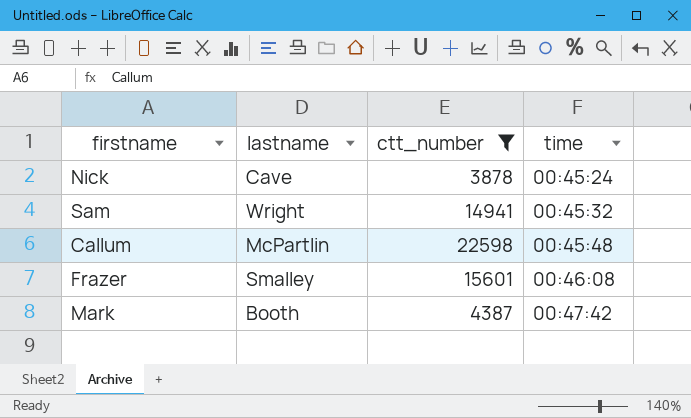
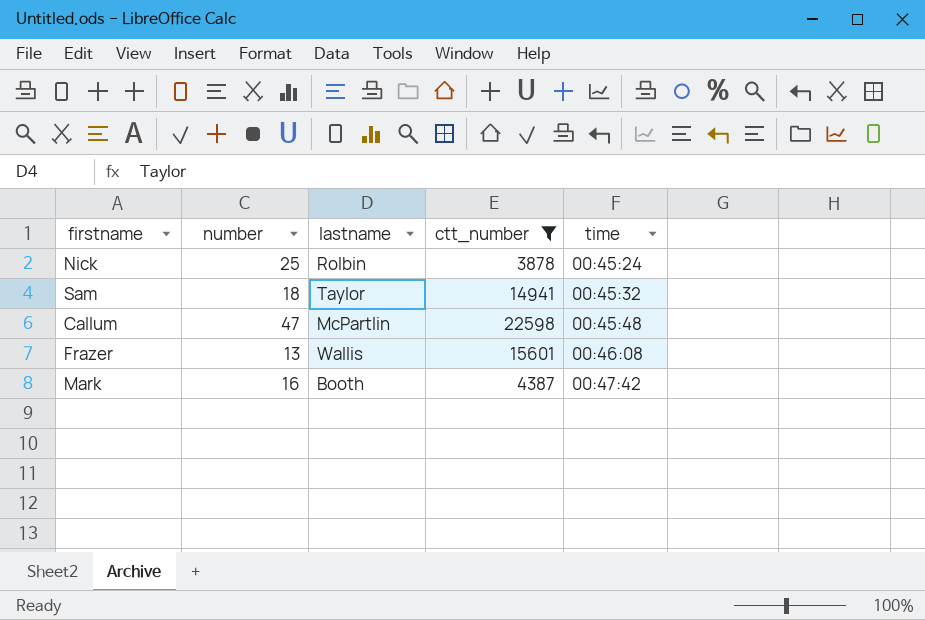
column number | position: none -> 2
Nick | lastname: Cave -> Rolbin
Sam | lastname: Wright -> Taylor
Frazer | lastname: Smalley -> Wallis

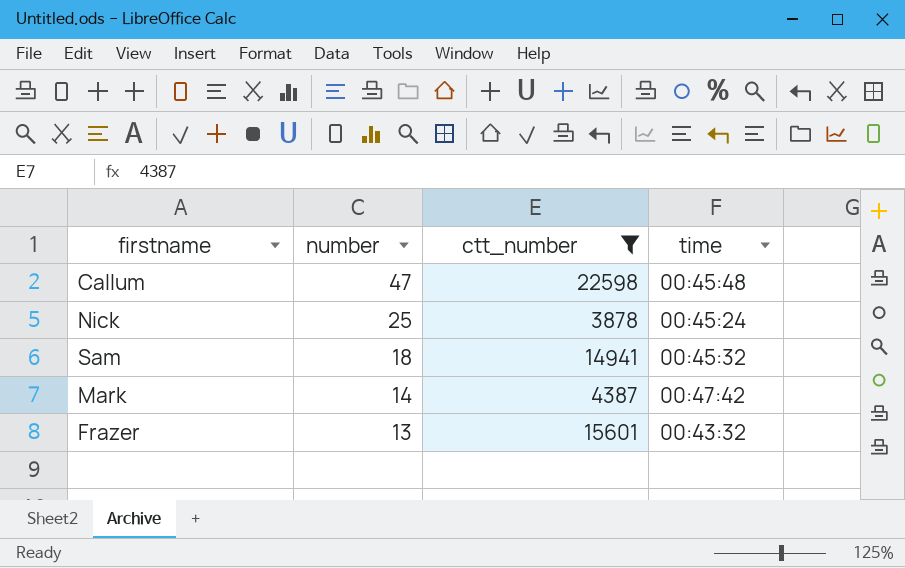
row order: time ascending -> number descending
column lastname | position: 3 -> none
Mark | number: 16 -> 14
Frazer | time: 00:46:08 -> 00:43:32

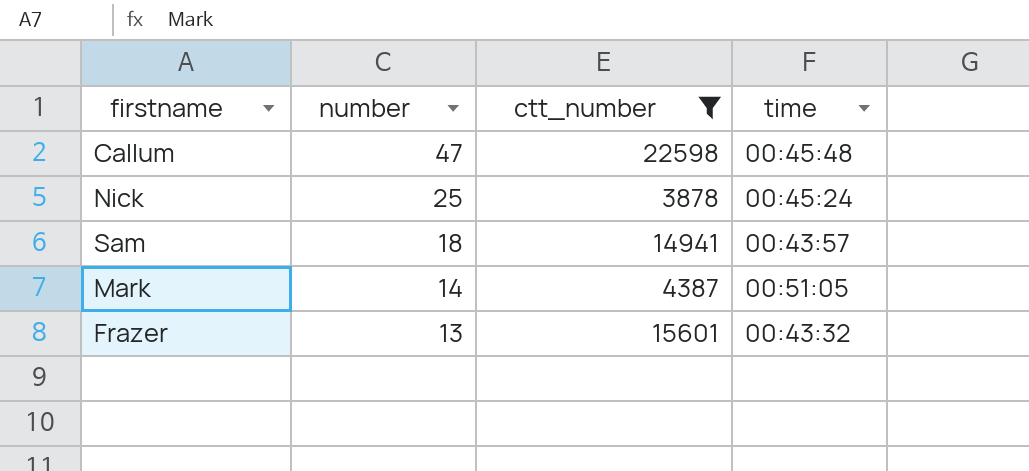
Sam | time: 00:45:32 -> 00:43:57
Mark | time: 00:47:42 -> 00:51:05

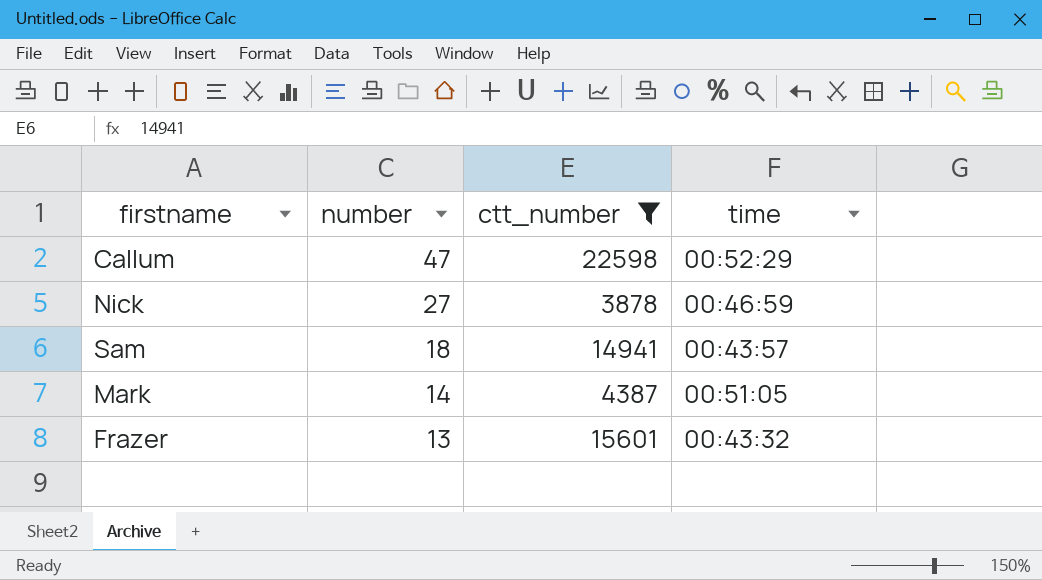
Callum | time: 00:45:48 -> 00:52:29
Nick | number: 25 -> 27
Nick | time: 00:45:24 -> 00:46:59

